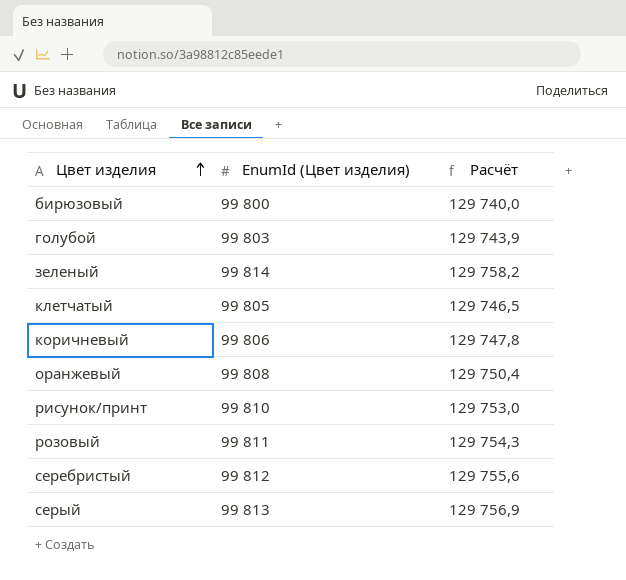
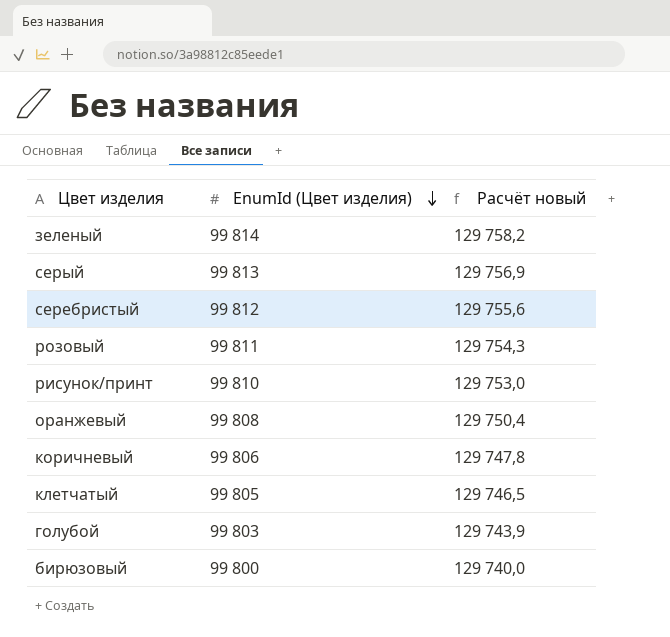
row order: Цвет изделия ascending -> EnumId (Цвет изделия) descending
column name: Расчёт -> Расчёт новый

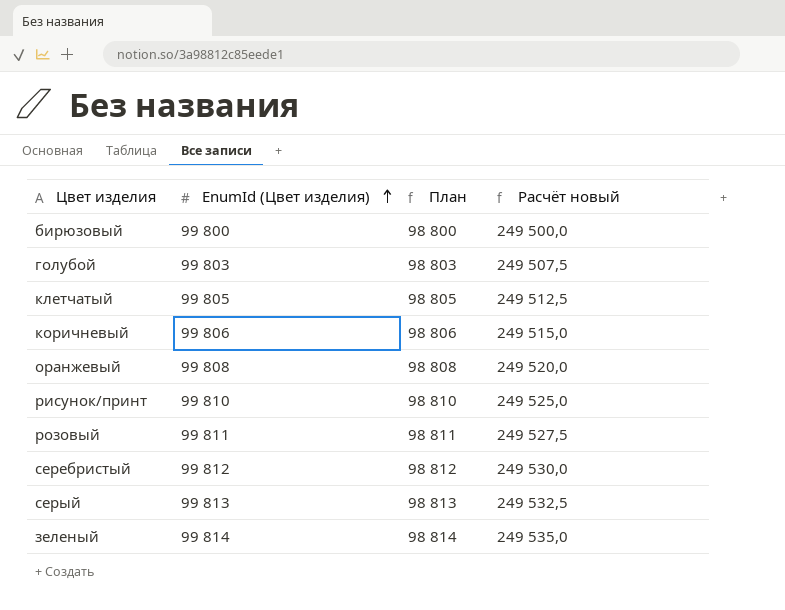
row order: EnumId (Цвет изделия) descending -> EnumId (Цвет изделия) ascending
column План | formula: none -> [EnumId (Цвет изделия)] - 1000
column Расчёт новый | formula: [EnumId (Цвет изделия)] * 1,3 -> [EnumId (Цвет изделия)] * 2,5

